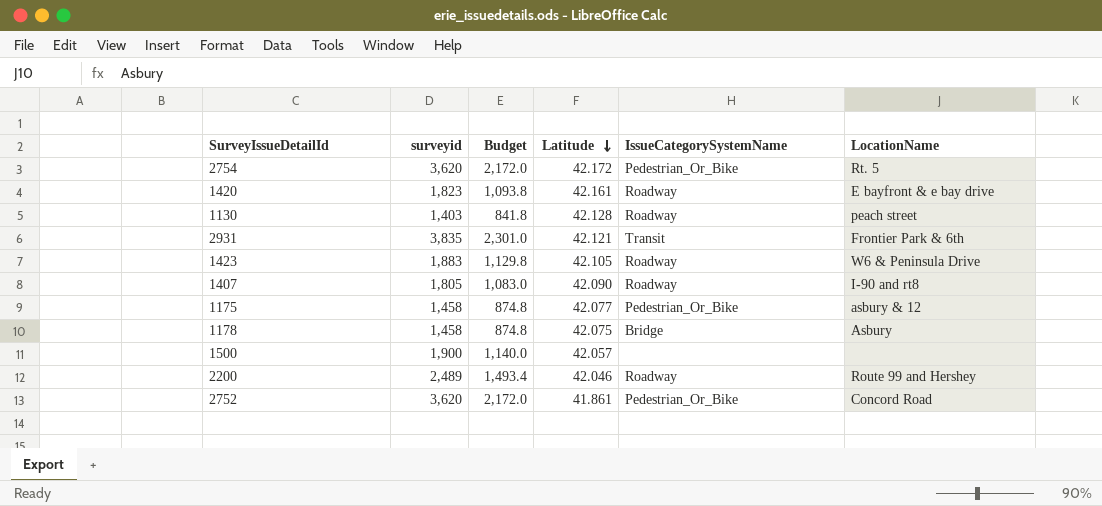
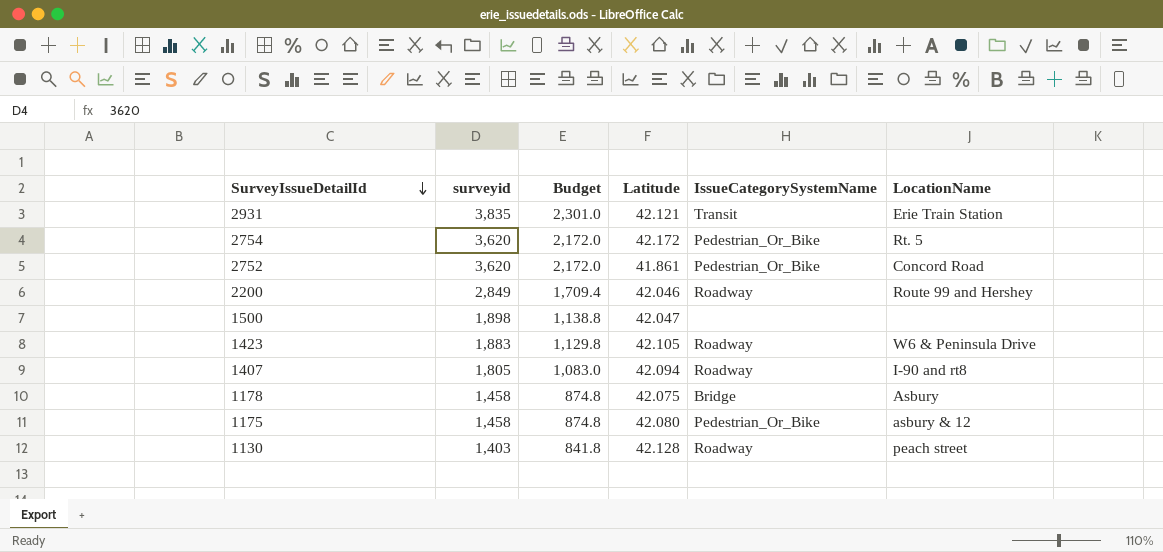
row order: Latitude descending -> SurveyIssueDetailId descending
row 1420: 1,823 | 1,093.8 | 42.161 | Roadway | E bayfront & e bay drive -> none
2931 | LocationName: Frontier Park & 6th -> Erie Train Station
2200 | surveyid: 2,489 -> 2,849
2200 | Budget: 1,493.4 -> 1,709.4
1500 | surveyid: 1,900 -> 1,898
1500 | Budget: 1,140.0 -> 1,138.8
1500 | Latitude: 42.057 -> 42.047
1407 | Latitude: 42.090 -> 42.094
1175 | Latitude: 42.077 -> 42.080

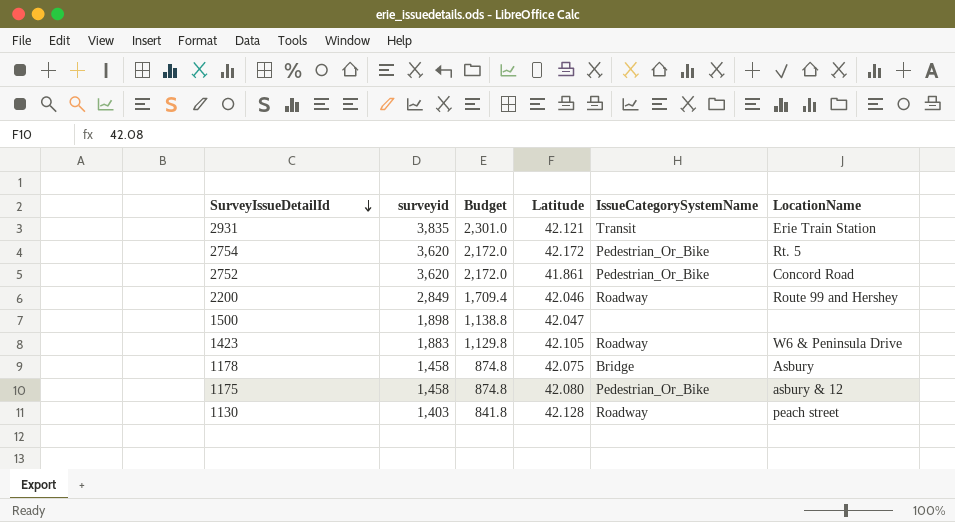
row 1407: 1,805 | 1,083.0 | 42.094 | Roadway | I-90 and rt8 -> none

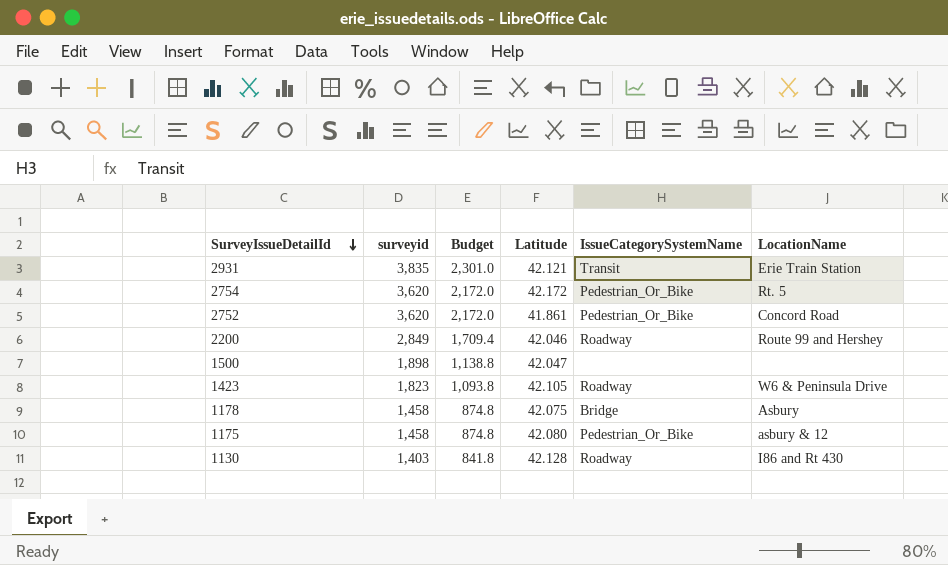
1423 | surveyid: 1,883 -> 1,823
1423 | Budget: 1,129.8 -> 1,093.8
1130 | LocationName: peach street -> I86 and Rt 430

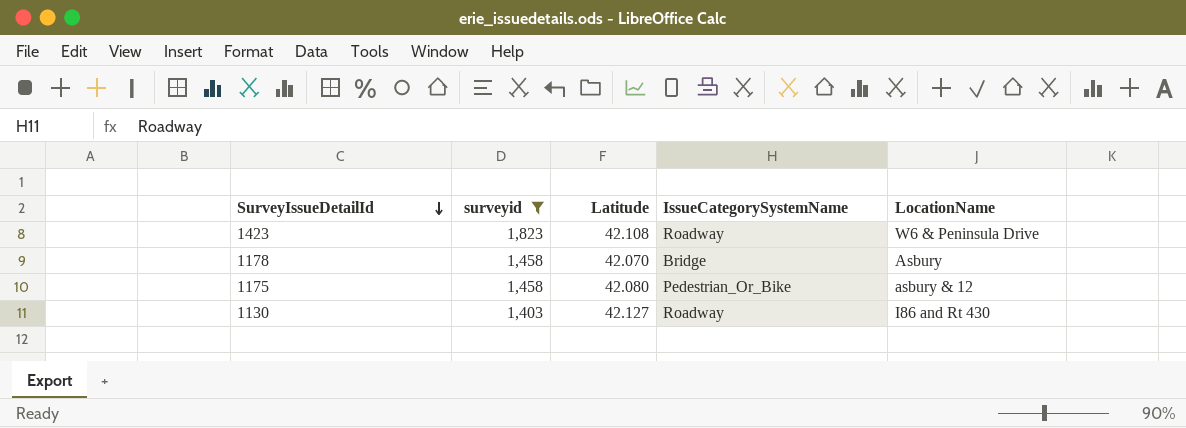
filter: none -> surveyid <= 1,823
column Budget | formula: [surveyid] * 0.6 -> none
1423 | Latitude: 42.105 -> 42.108
1178 | Latitude: 42.075 -> 42.070
1130 | Latitude: 42.128 -> 42.127

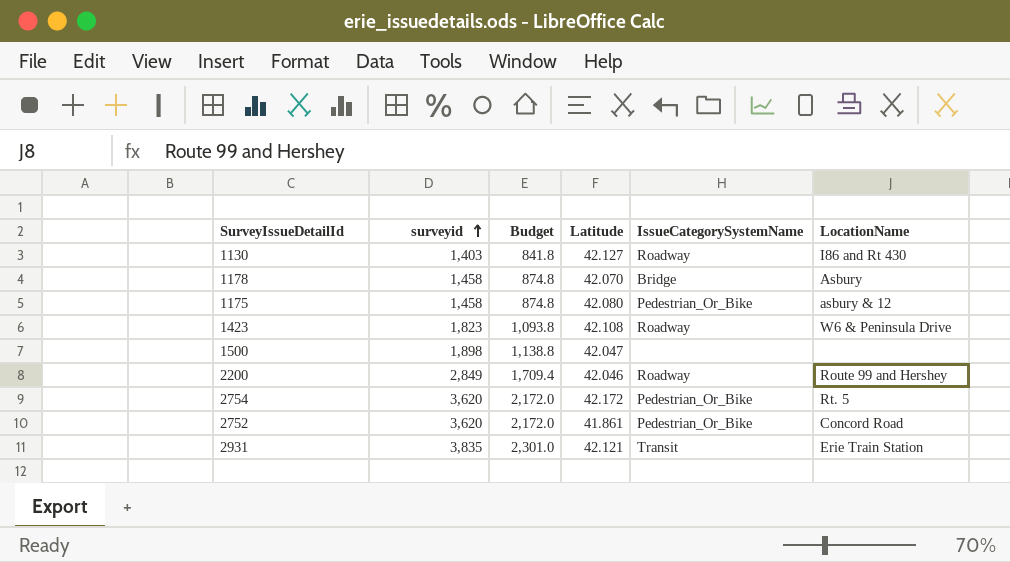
filter: surveyid <= 1,823 -> none
row order: SurveyIssueDetailId descending -> surveyid ascending
column Budget | formula: none -> [surveyid] * 0.6

